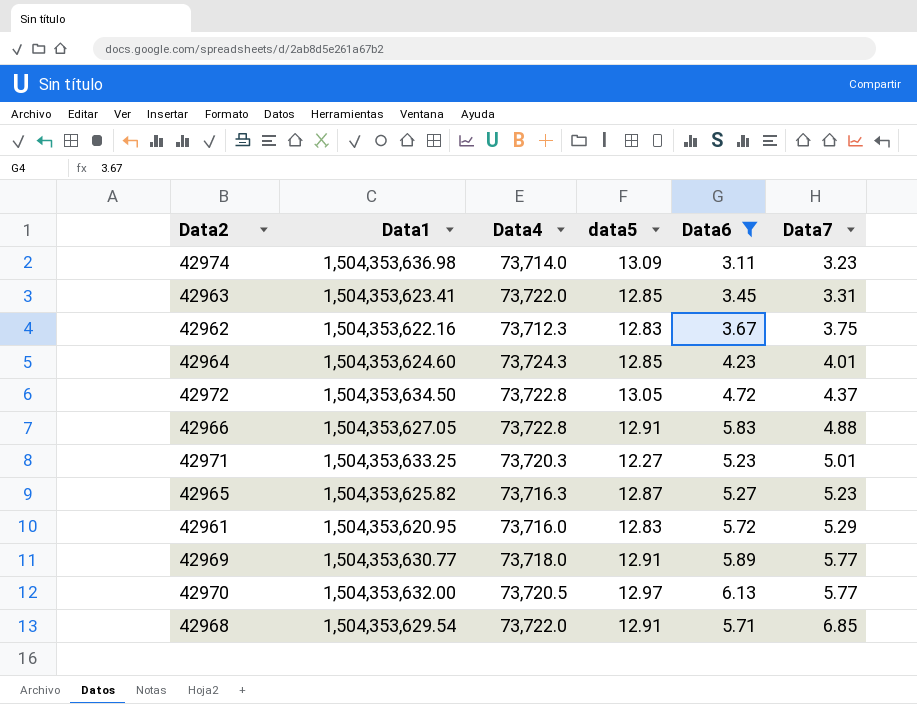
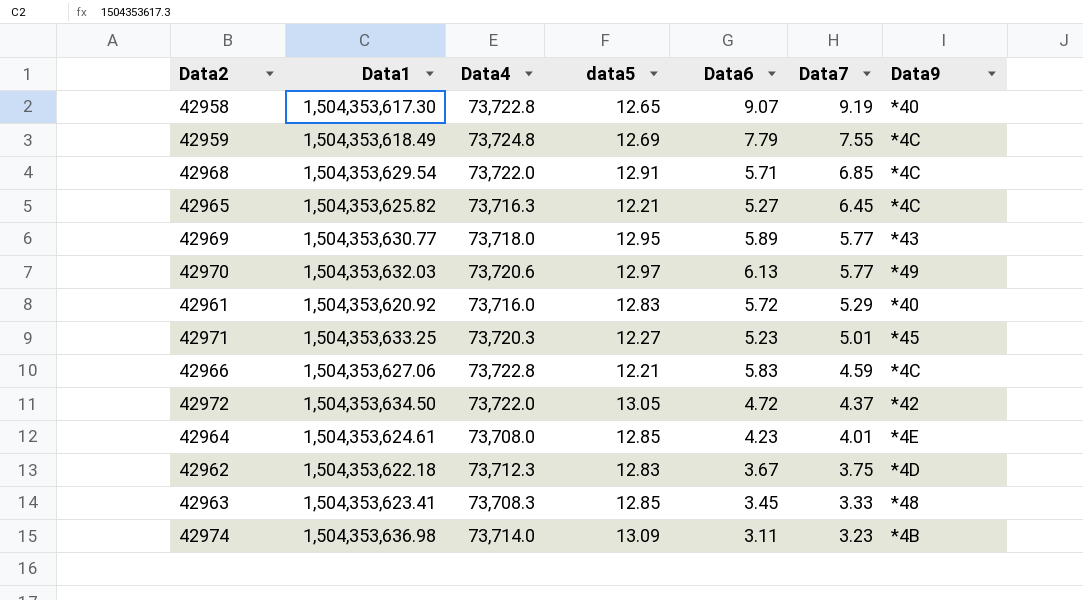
filter: Data6 <= 6.13 -> none
row order: Data7 ascending -> Data7 descending
column Data9 | position: none -> 7
42965 | data5: 12.87 -> 12.21
42965 | Data7: 5.23 -> 6.45
42969 | data5: 12.91 -> 12.95
42970 | Data1: 1,504,353,632.00 -> 1,504,353,632.03
42970 | Data4: 73,720.5 -> 73,720.6
42961 | Data1: 1,504,353,620.95 -> 1,504,353,620.92
42966 | Data1: 1,504,353,627.05 -> 1,504,353,627.06
42966 | data5: 12.91 -> 12.21
42966 | Data7: 4.88 -> 4.59
42972 | Data4: 73,722.8 -> 73,722.0
42964 | Data1: 1,504,353,624.60 -> 1,504,353,624.61
42964 | Data4: 73,724.3 -> 73,708.0
42962 | Data1: 1,504,353,622.16 -> 1,504,353,622.18
42963 | Data4: 73,722.0 -> 73,708.3
42963 | Data7: 3.31 -> 3.33

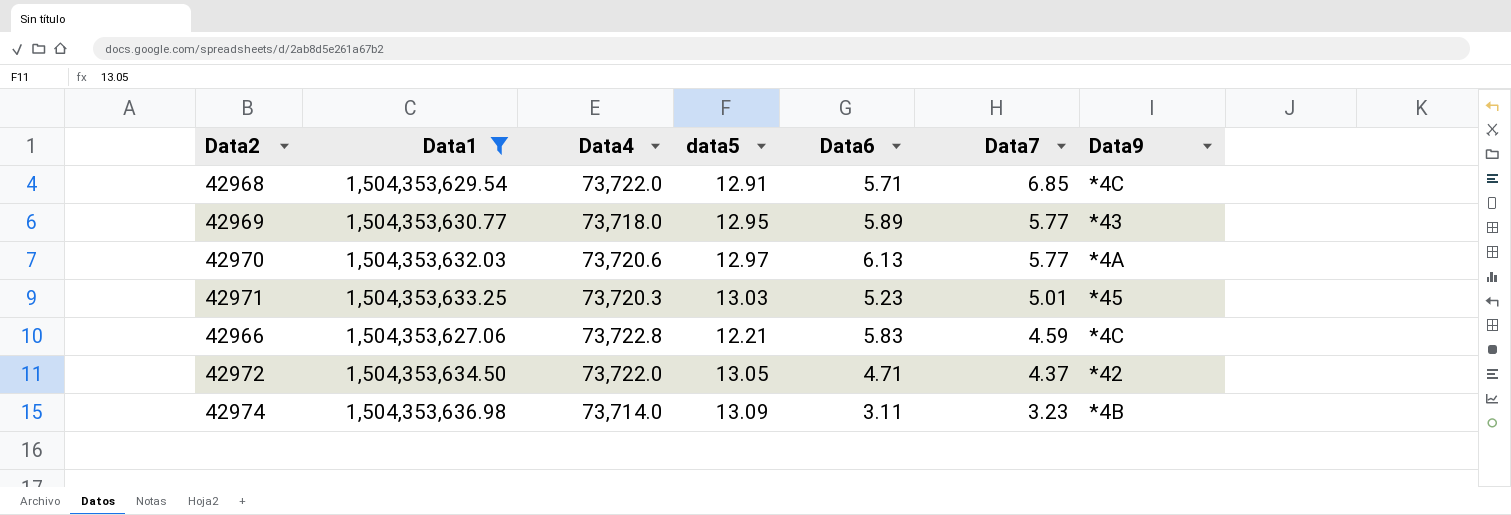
filter: none -> Data1 >= 1,504,353,627.06
42970 | Data9: *49 -> *4A
42971 | data5: 12.27 -> 13.03
42972 | Data6: 4.72 -> 4.71

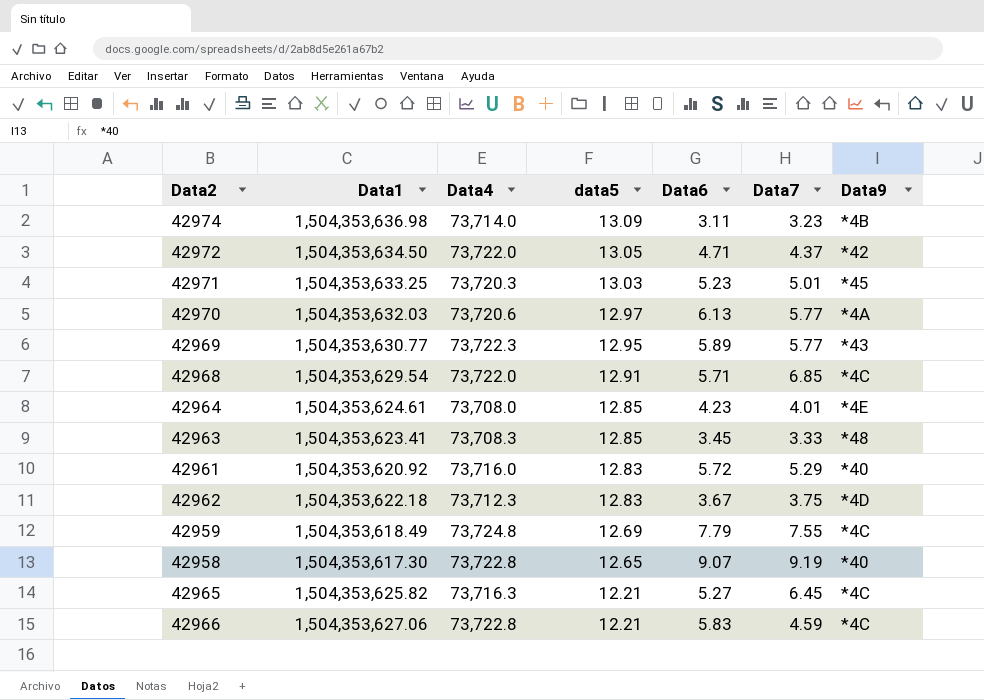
filter: Data1 >= 1,504,353,627.06 -> none
row order: Data7 descending -> data5 descending
42969 | Data4: 73,718.0 -> 73,722.3

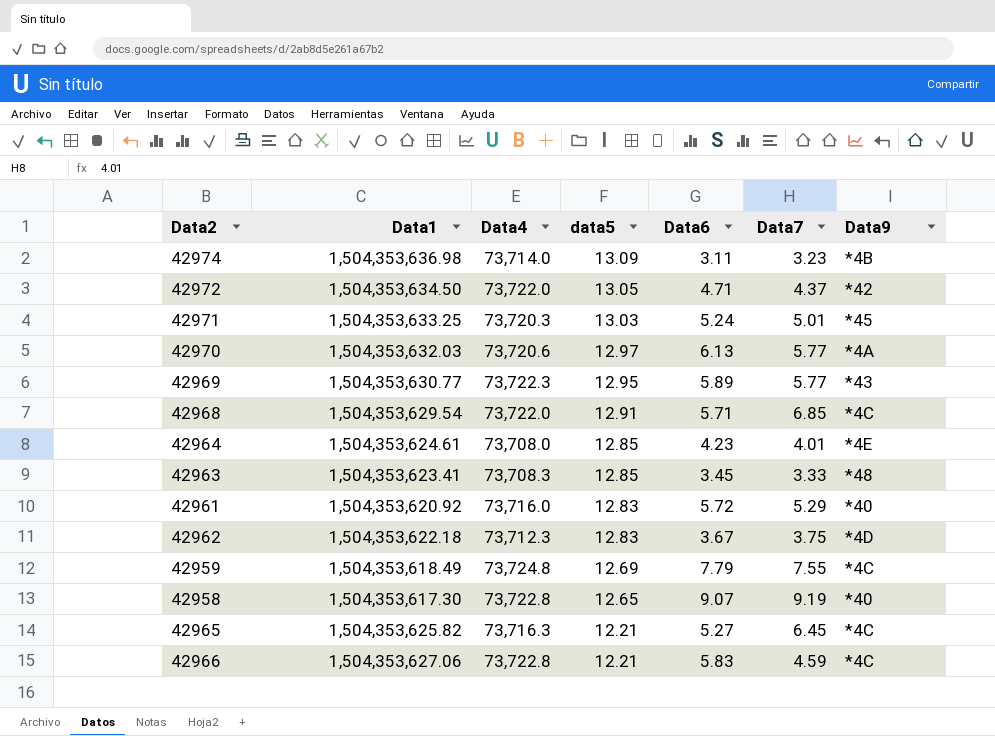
42971 | Data6: 5.23 -> 5.24

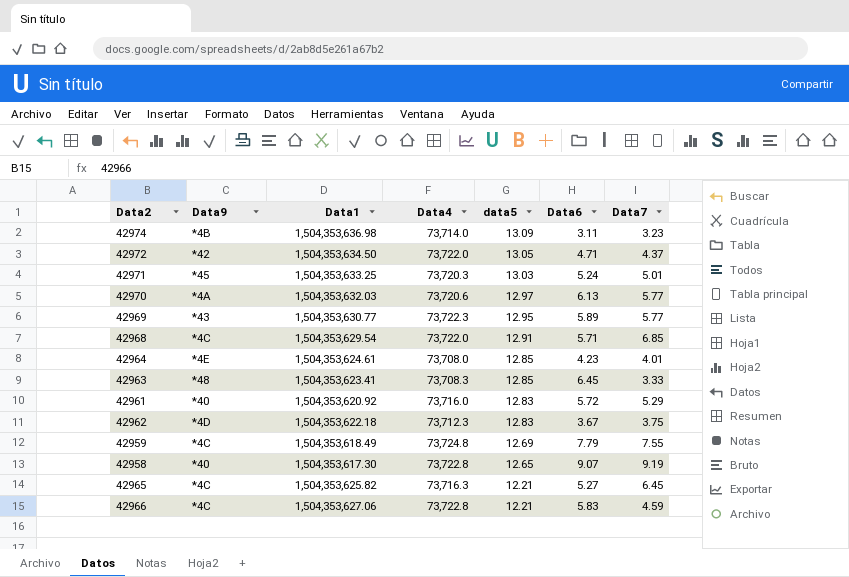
column Data9 | position: 7 -> 2
42963 | Data6: 3.45 -> 6.45

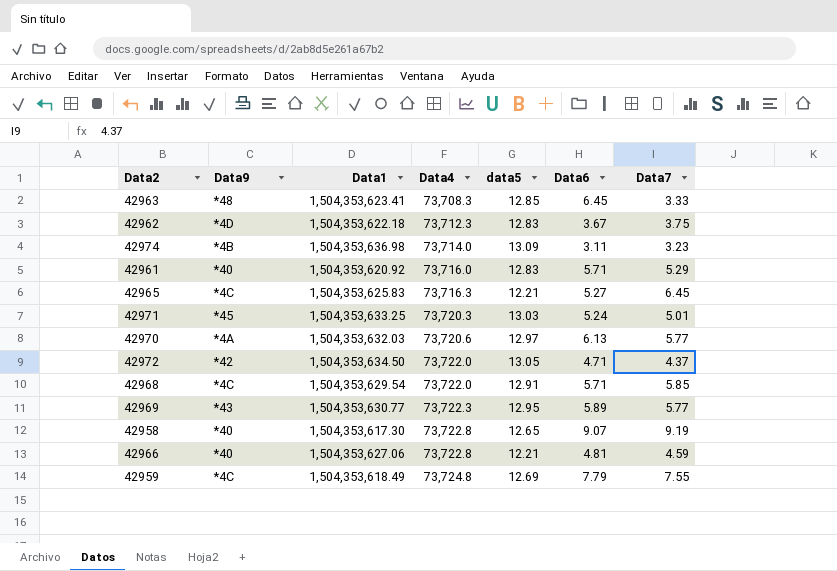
row order: data5 descending -> Data4 ascending
row 42964: *4E | 1,504,353,624.61 | 73,708.0 | 12.85 | 4.23 | 4.01 -> none
42961 | Data6: 5.72 -> 5.71
42965 | Data1: 1,504,353,625.82 -> 1,504,353,625.83
42968 | Data7: 6.85 -> 5.85
42966 | Data9: *4C -> *40
42966 | Data6: 5.83 -> 4.81

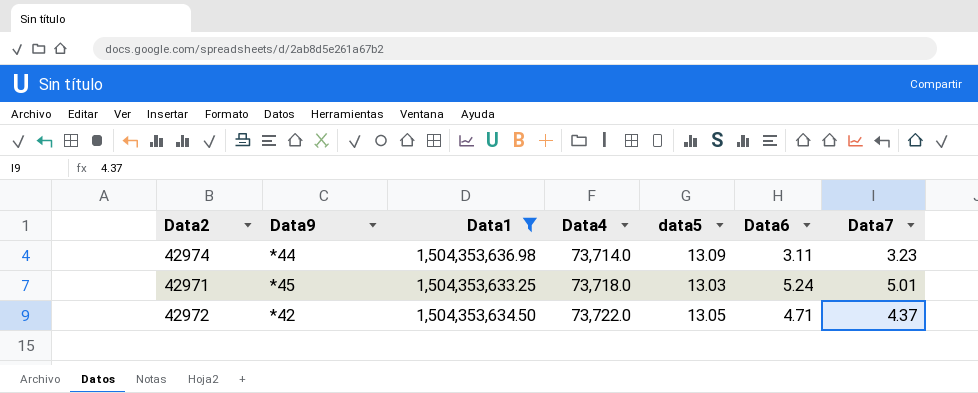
filter: none -> Data1 >= 1,504,353,633.25
42974 | Data9: *4B -> *44
42971 | Data4: 73,720.3 -> 73,718.0

